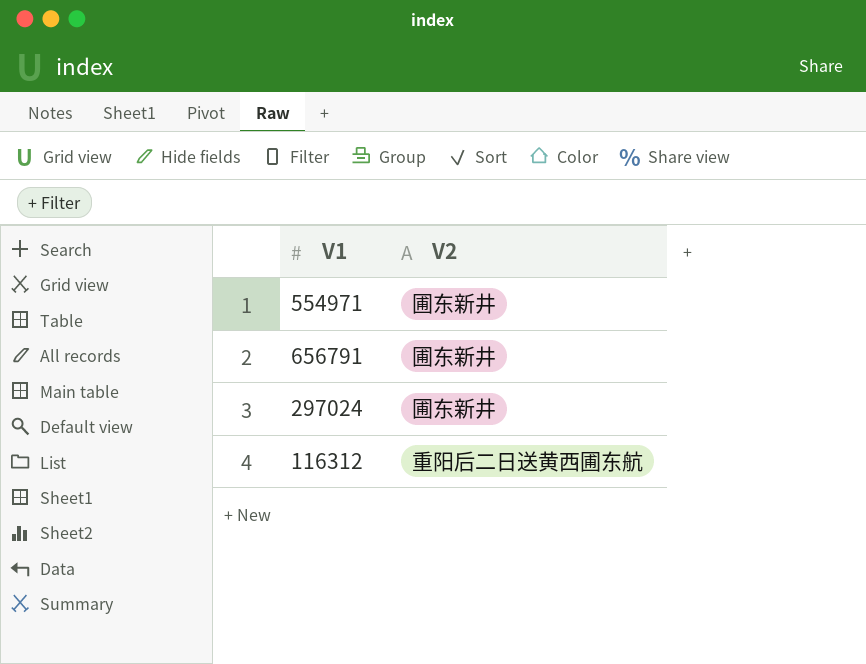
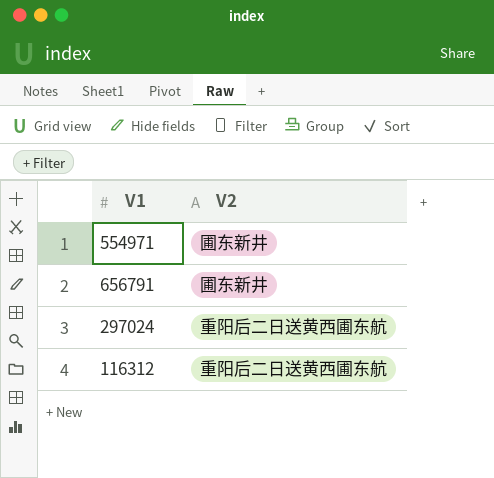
297024 | V2: 圃东新井 -> 重阳后二日送黄西圃东航

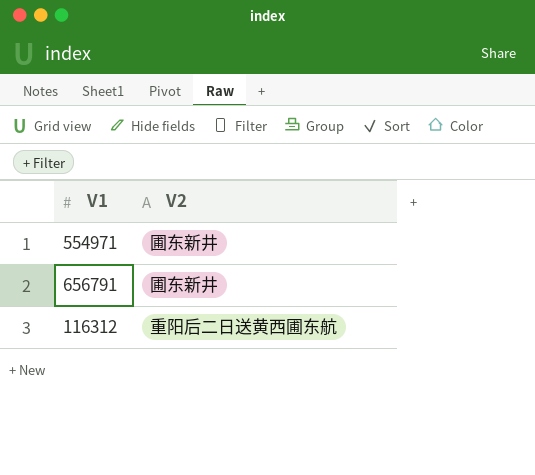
row 297024: 重阳后二日送黄西圃东航 -> none

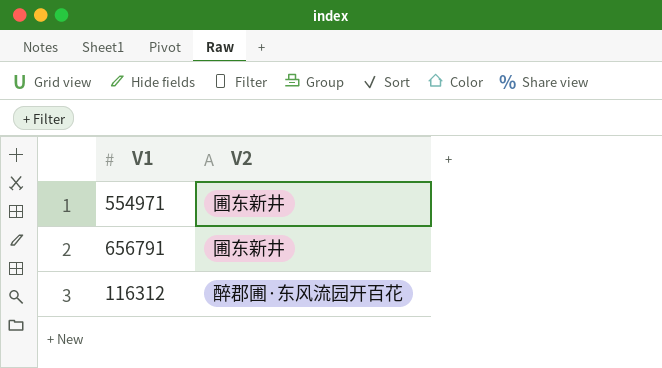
116312 | V2: 重阳后二日送黄西圃东航 -> 醉郡圃·东风流园开百花

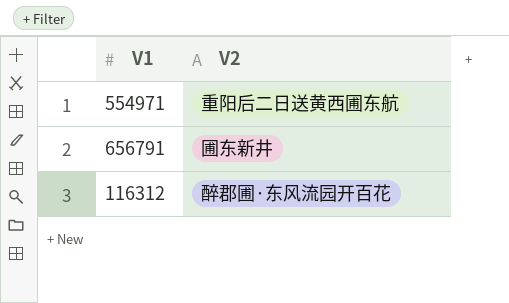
554971 | V2: 圃东新井 -> 重阳后二日送黄西圃东航

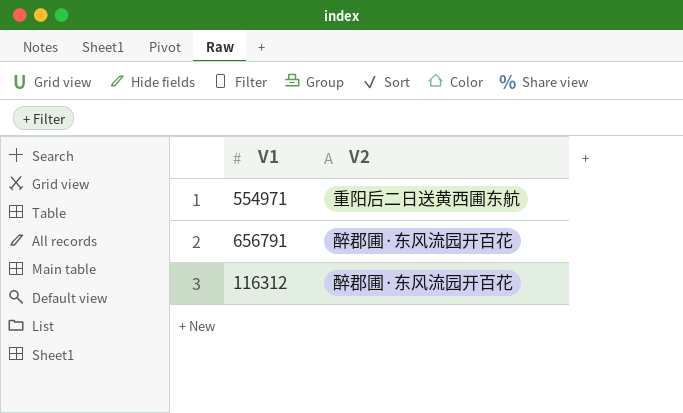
656791 | V2: 圃东新井 -> 醉郡圃·东风流园开百花

